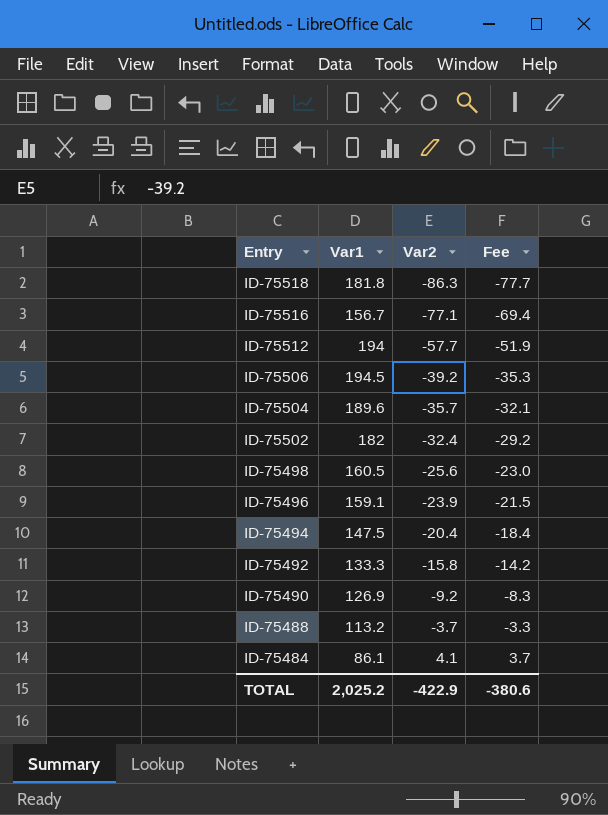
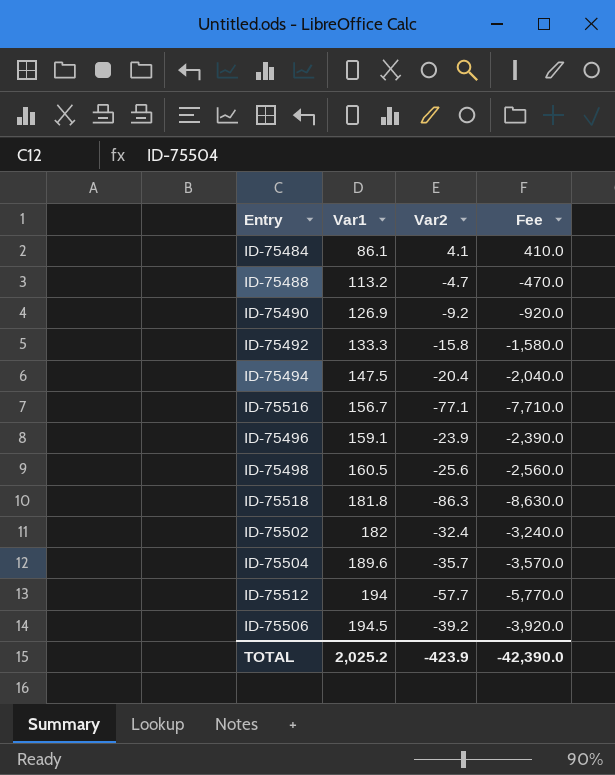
row order: Entry descending -> Var1 ascending
column Fee | formula: [Var2] * 0.9 -> [Var2] * 100
ID-75488 | Var2: -3.7 -> -4.7
TOTAL | Var2: -422.9 -> -423.9
TOTAL | Fee: -380.6 -> -42,390.0

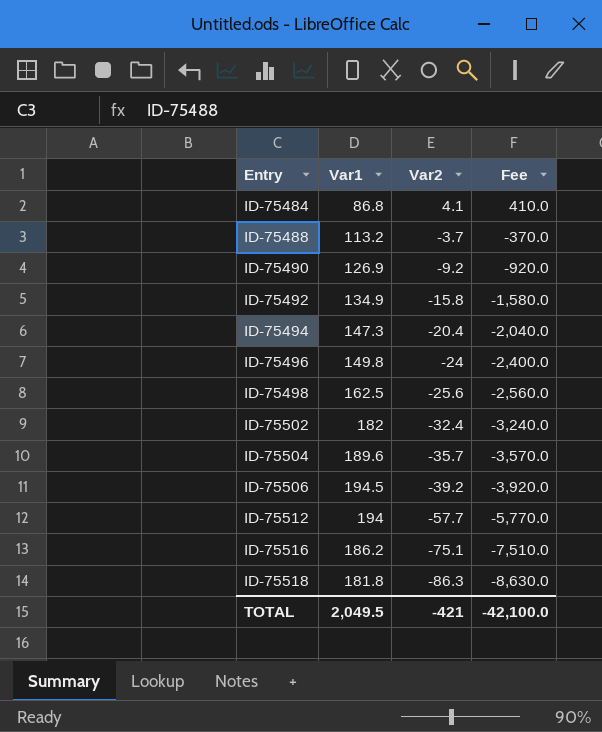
row order: Var1 ascending -> Entry ascending
ID-75484 | Var1: 86.1 -> 86.8
ID-75488 | Var2: -4.7 -> -3.7
ID-75488 | Fee: -470.0 -> -370.0
ID-75492 | Var1: 133.3 -> 134.9
ID-75494 | Var1: 147.5 -> 147.3
ID-75496 | Var1: 159.1 -> 149.8
ID-75496 | Var2: -23.9 -> -24
ID-75496 | Fee: -2,390.0 -> -2,400.0
ID-75498 | Var1: 160.5 -> 162.5
ID-75516 | Var1: 156.7 -> 186.2
ID-75516 | Var2: -77.1 -> -75.1
ID-75516 | Fee: -7,710.0 -> -7,510.0
TOTAL | Var1: 2,025.2 -> 2,049.5
TOTAL | Var2: -423.9 -> -421
TOTAL | Fee: -42,390.0 -> -42,100.0

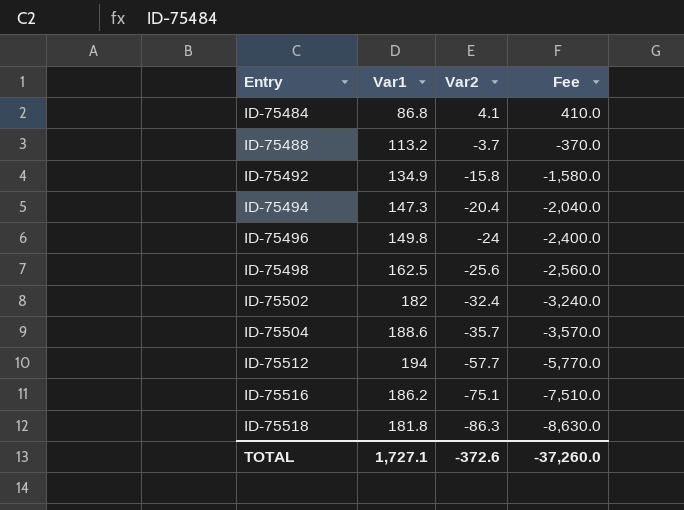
row ID-75490: 126.9 | -9.2 | -920.0 -> none
row ID-75506: 194.5 | -39.2 | -3,920.0 -> none
ID-75504 | Var1: 189.6 -> 188.6
TOTAL | Var1: 2,049.5 -> 1,727.1
TOTAL | Var2: -421 -> -372.6
TOTAL | Fee: -42,100.0 -> -37,260.0

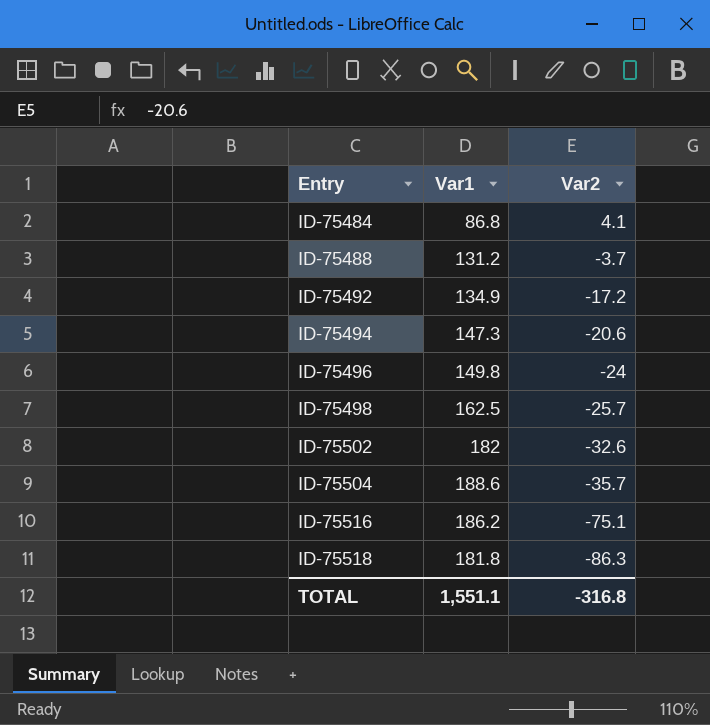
column Fee | formula: [Var2] * 100 -> none
row ID-75512: 194 | -57.7 | -5,770.0 -> none
ID-75488 | Var1: 113.2 -> 131.2
ID-75492 | Var2: -15.8 -> -17.2
ID-75494 | Var2: -20.4 -> -20.6
ID-75498 | Var2: -25.6 -> -25.7
ID-75502 | Var2: -32.4 -> -32.6
TOTAL | Var1: 1,727.1 -> 1,551.1
TOTAL | Var2: -372.6 -> -316.8

